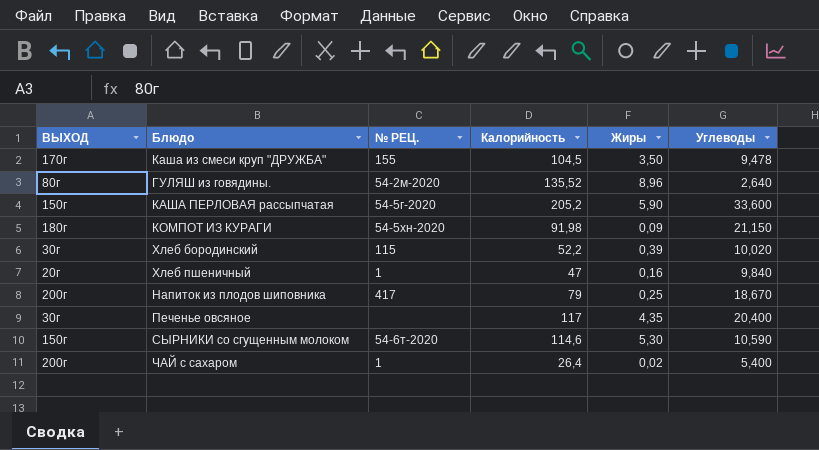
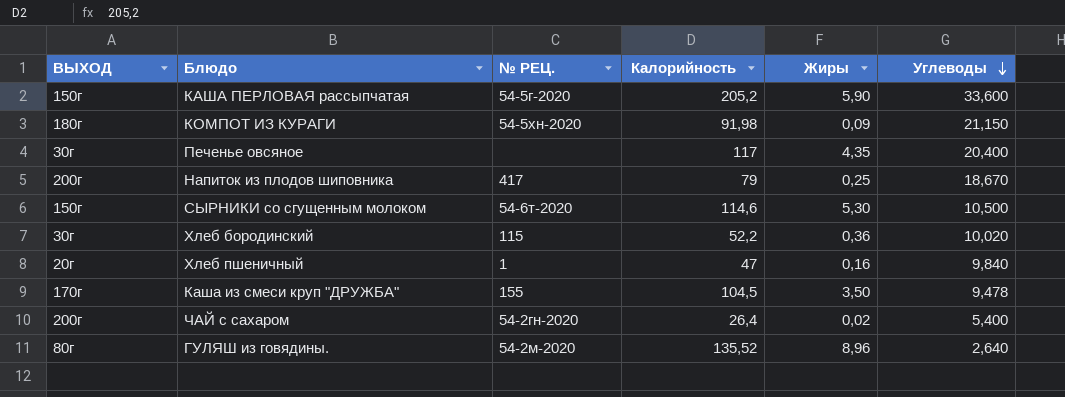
row order: none -> Углеводы descending
СЫРНИКИ со сгущенным молоком | Углеводы: 10,590 -> 10,500
Хлеб бородинский | Жиры: 0,39 -> 0,36
ЧАЙ с сахаром | № РЕЦ.: 1 -> 54-2гн-2020

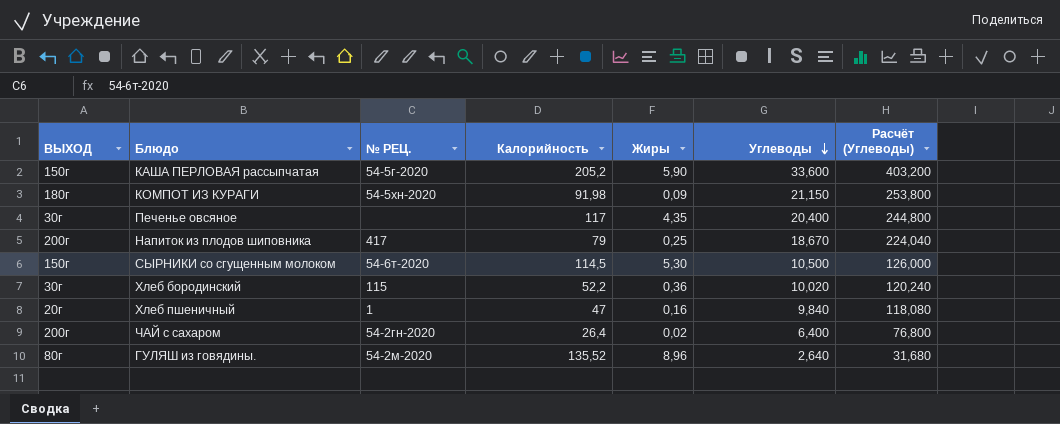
column Расчёт (Углеводы) | formula: none -> [Углеводы] * 12
row Каша из смеси круп "ДРУЖБА": 170г | 155 | 104,5 | 3,50 | 9,478 -> none
СЫРНИКИ со сгущенным молоком | Калорийность: 114,6 -> 114,5
ЧАЙ с сахаром | Углеводы: 5,400 -> 6,400

